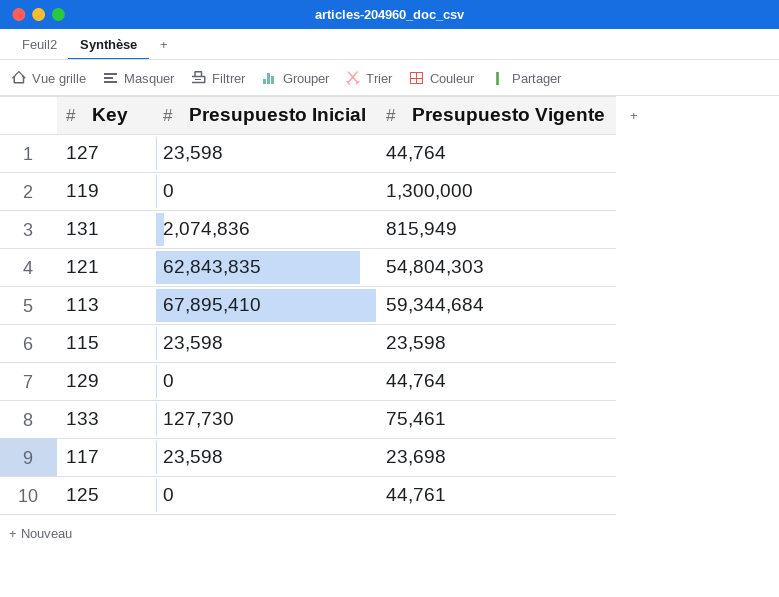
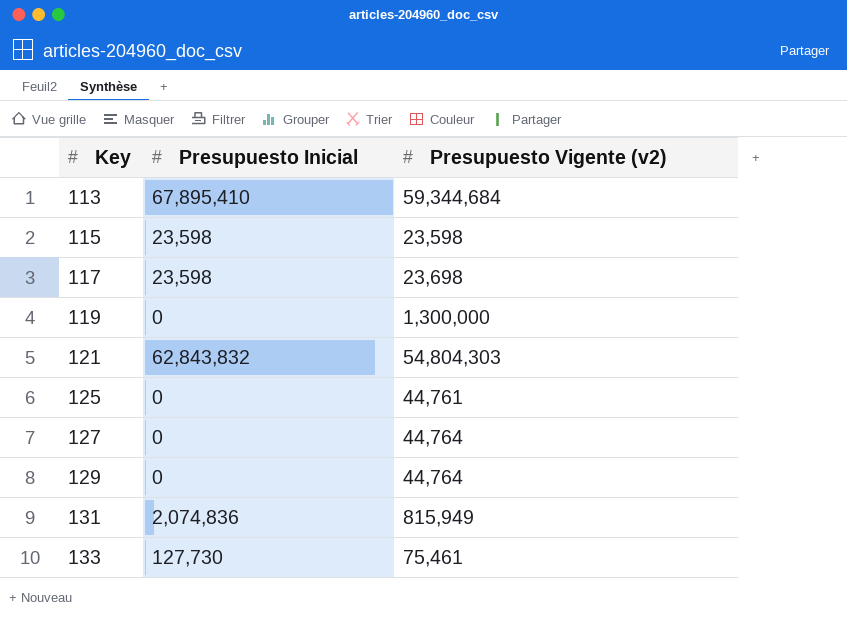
row order: none -> Key ascending
column name: Presupuesto Vigente -> Presupuesto Vigente (v2)
121 | Presupuesto Inicial: 62,843,835 -> 62,843,832
127 | Presupuesto Inicial: 23,598 -> 0

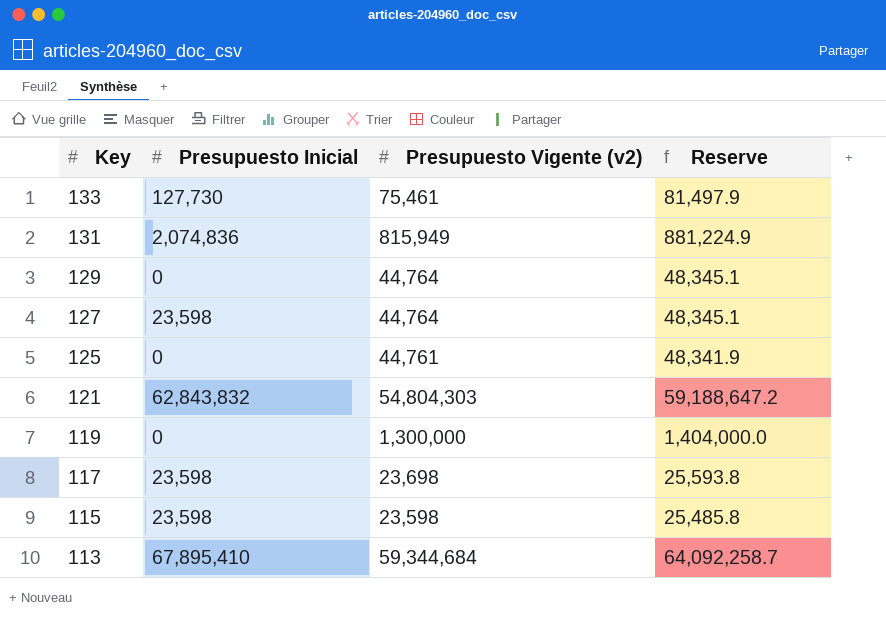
row order: Key ascending -> Key descending
column Reserve | formula: none -> [Presupuesto Vigente (v2)] * 1.08
127 | Presupuesto Inicial: 0 -> 23,598

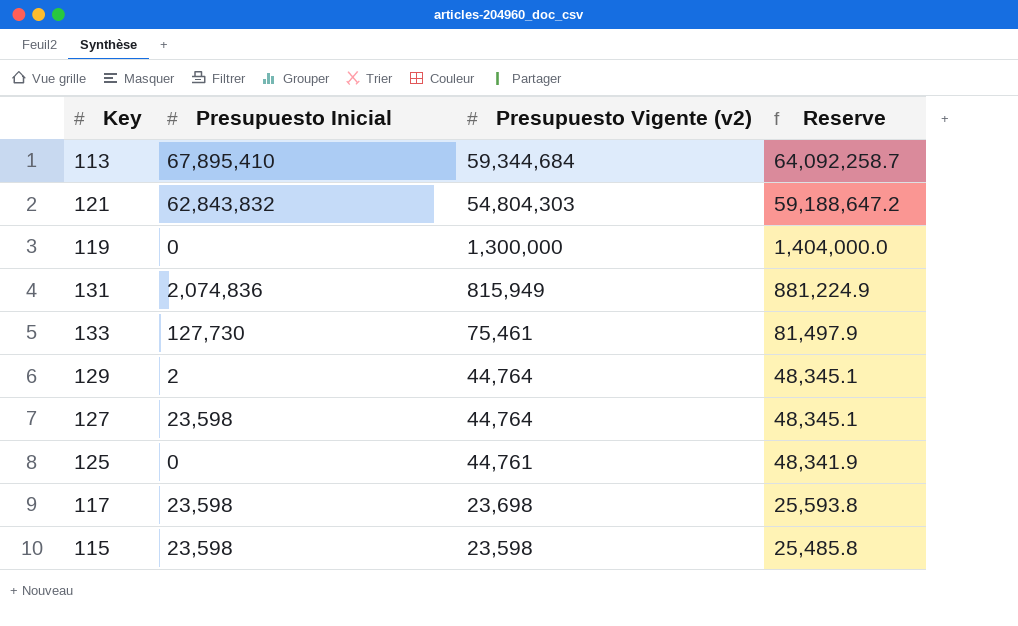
row order: Key descending -> Presupuesto Vigente (v2) descending
129 | Presupuesto Inicial: 0 -> 2

